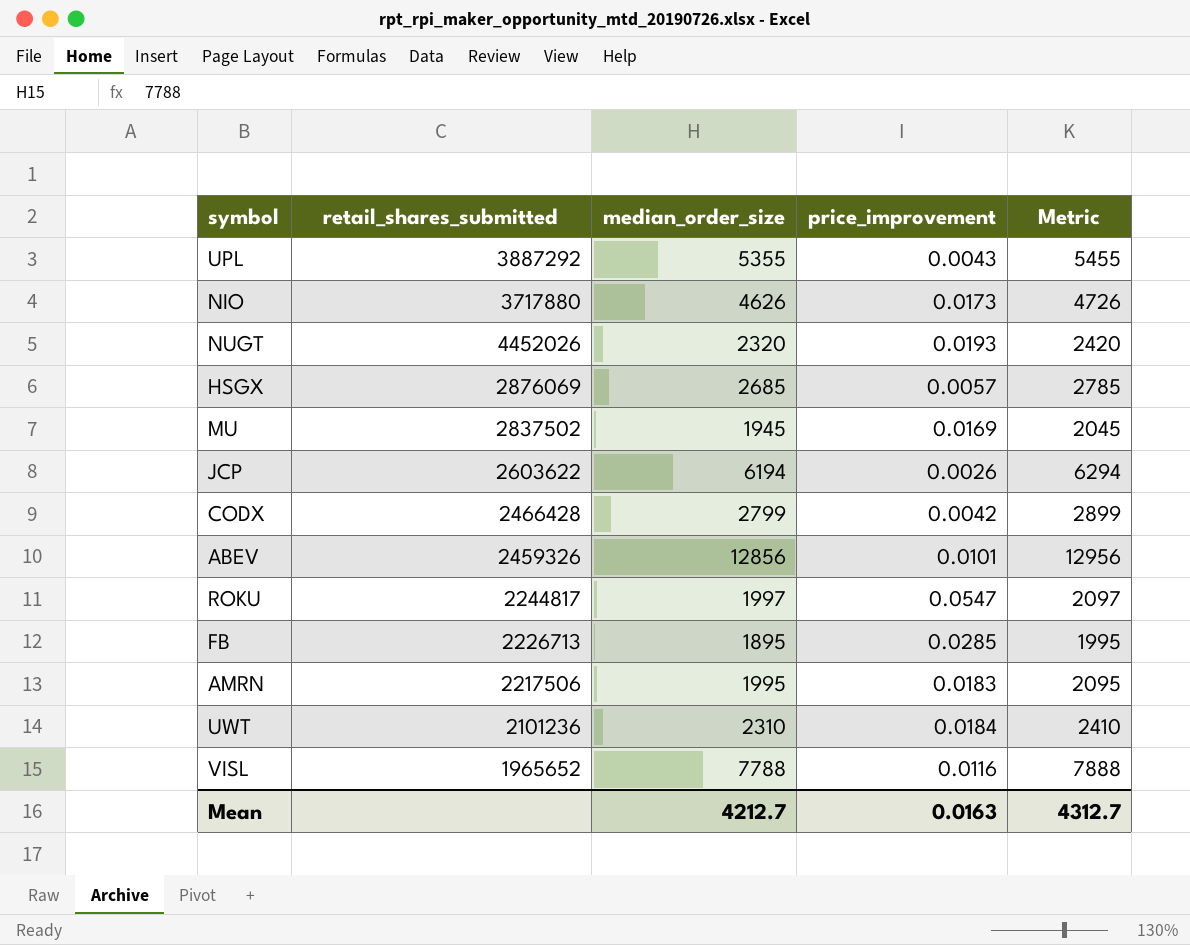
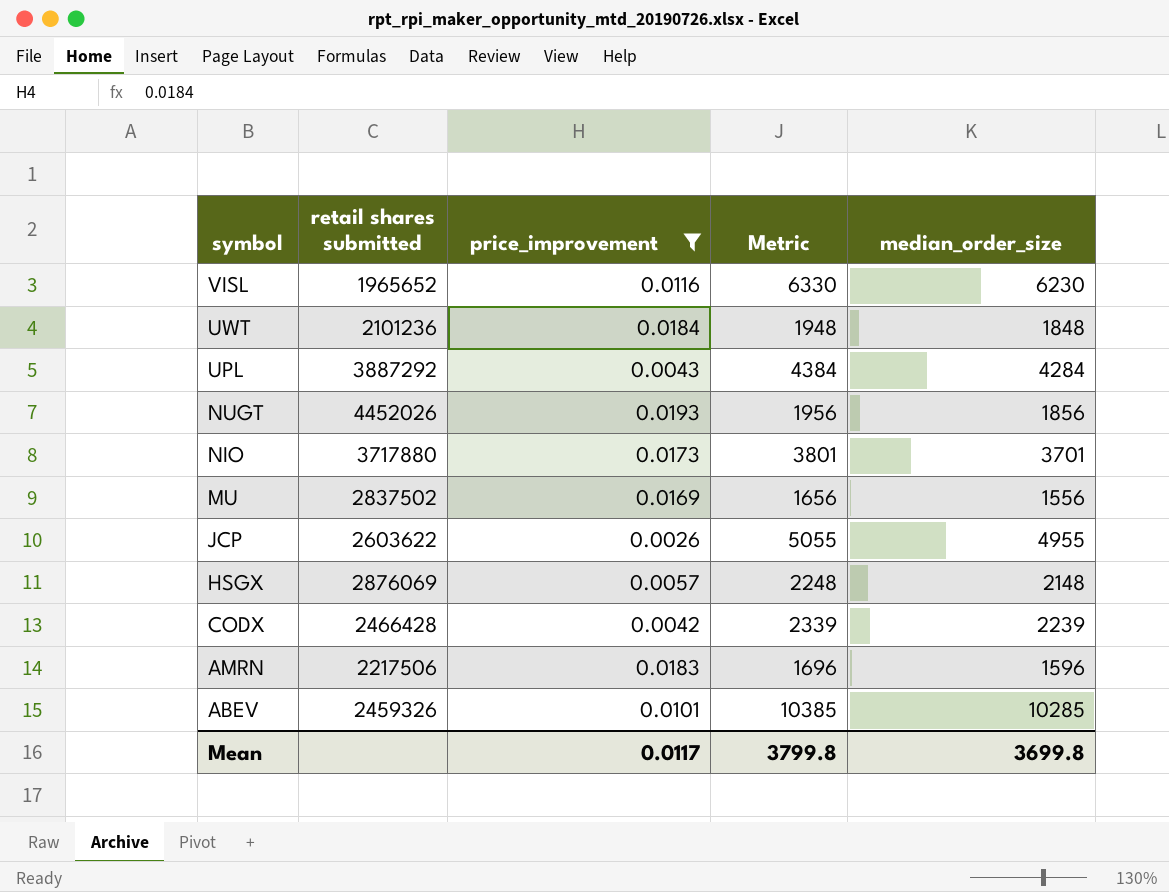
filter: none -> price_improvement <= 0.0193
row order: none -> symbol descending
column name: retail_shares_submitted -> retail shares submitted
column median_order_size | position: 3 -> 5
VISL | Metric: 7888 -> 6330
VISL | median_order_size: 7788 -> 6230
UWT | Metric: 2410 -> 1948
UWT | median_order_size: 2310 -> 1848
UPL | Metric: 5455 -> 4384
UPL | median_order_size: 5355 -> 4284
NUGT | Metric: 2420 -> 1956
NUGT | median_order_size: 2320 -> 1856
NIO | Metric: 4726 -> 3801
NIO | median_order_size: 4626 -> 3701
MU | Metric: 2045 -> 1656
MU | median_order_size: 1945 -> 1556
JCP | Metric: 6294 -> 5055
JCP | median_order_size: 6194 -> 4955
HSGX | Metric: 2785 -> 2248
HSGX | median_order_size: 2685 -> 2148
CODX | Metric: 2899 -> 2339
CODX | median_order_size: 2799 -> 2239
AMRN | Metric: 2095 -> 1696
AMRN | median_order_size: 1995 -> 1596
ABEV | Metric: 12956 -> 10385
ABEV | median_order_size: 12856 -> 10285
Mean | price_improvement: 0.0163 -> 0.0117
Mean | Metric: 4312.7 -> 3799.8
Mean | median_order_size: 4212.7 -> 3699.8

